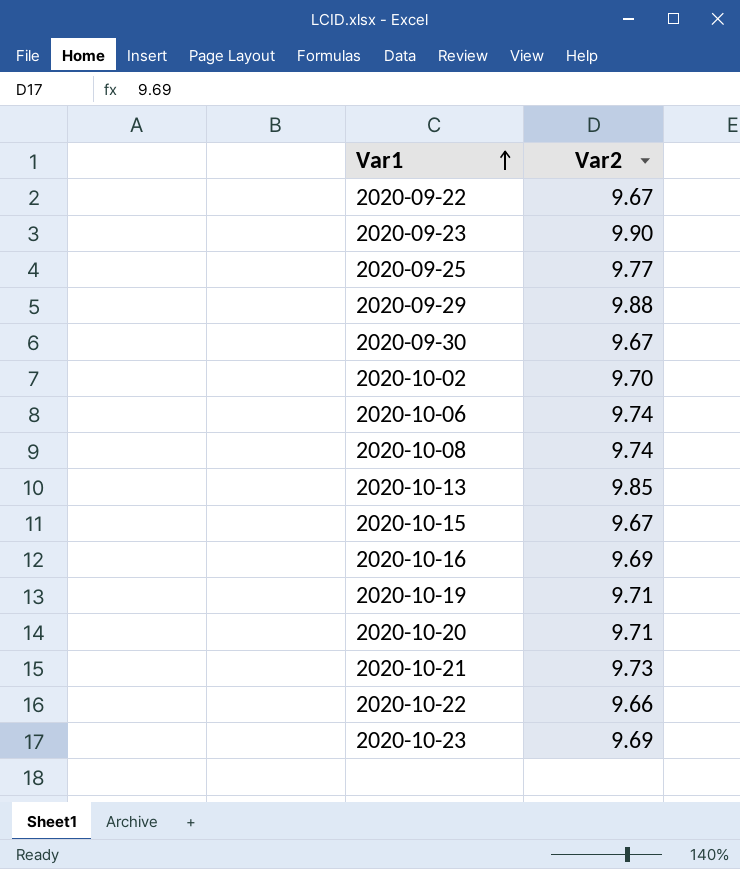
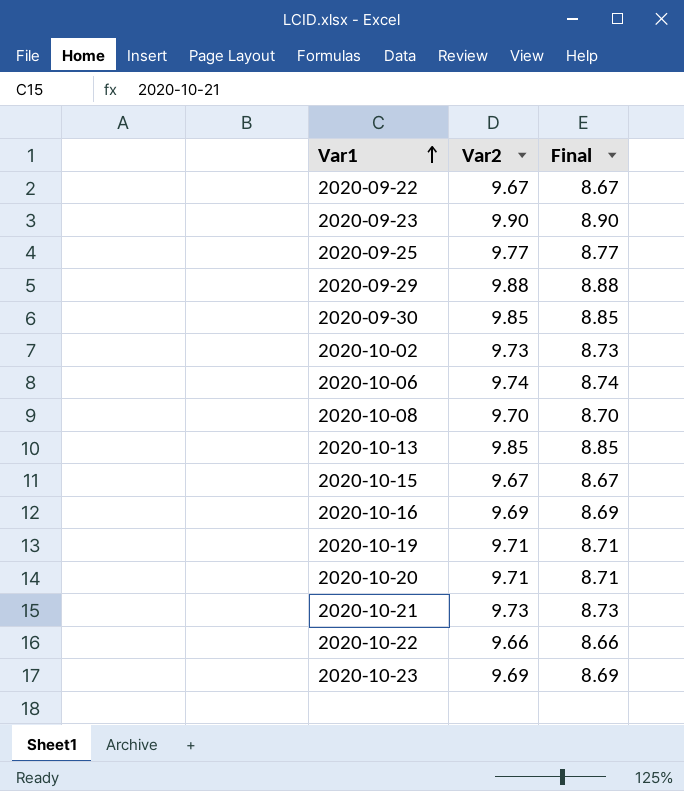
column Final | formula: none -> [Var2] - 1
2020-09-30 | Var2: 9.67 -> 9.85
2020-10-02 | Var2: 9.70 -> 9.73
2020-10-08 | Var2: 9.74 -> 9.70

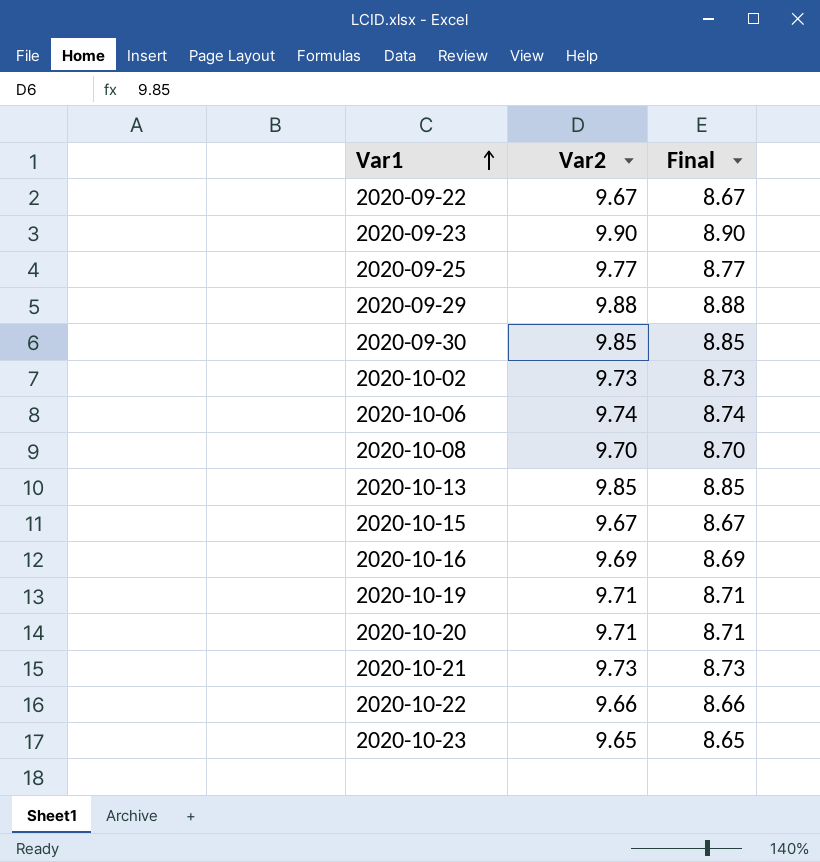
2020-10-23 | Var2: 9.69 -> 9.65
2020-10-23 | Final: 8.69 -> 8.65

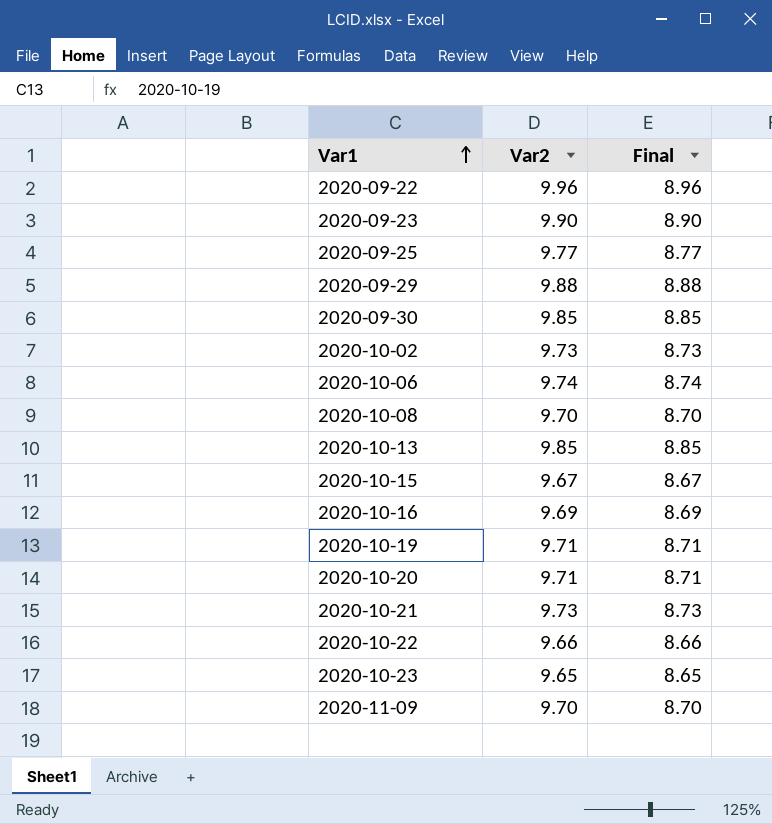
2020-09-22 | Var2: 9.67 -> 9.96
2020-09-22 | Final: 8.67 -> 8.96
row 2020-11-09: none -> 9.70 | 8.70

